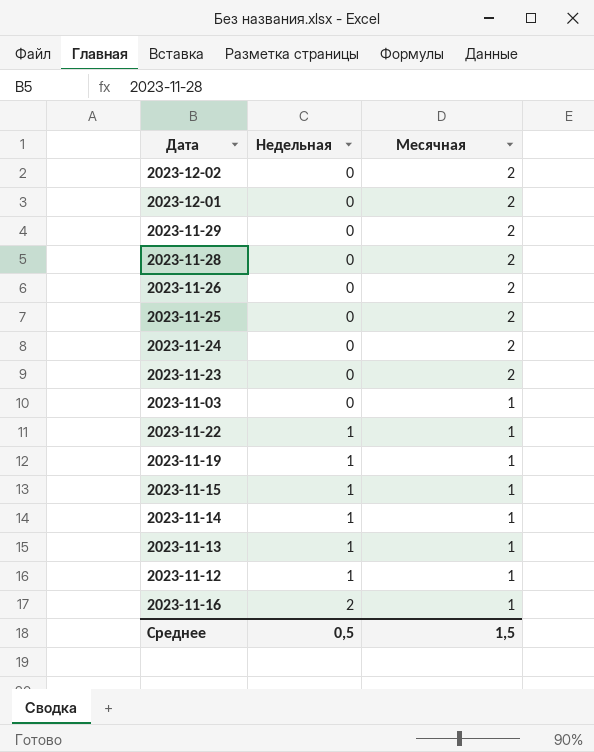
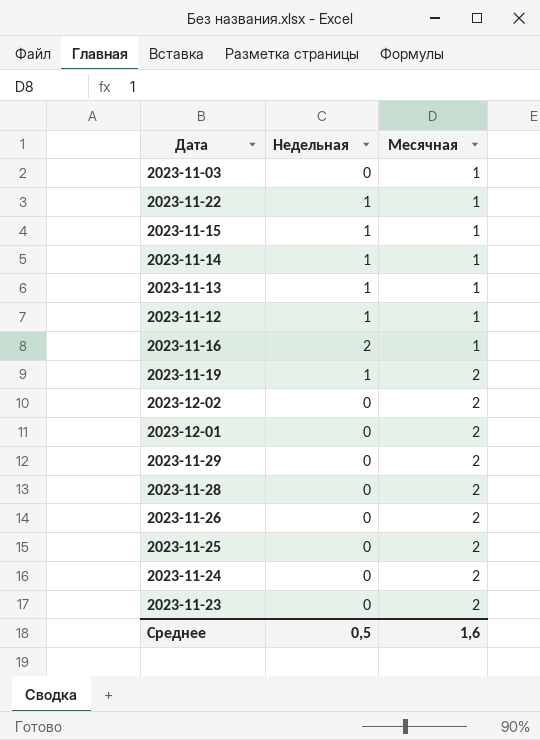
row order: Недельная ascending -> Месячная ascending
2023-11-19 | Месячная: 1 -> 2
Среднее | Месячная: 1,5 -> 1,6

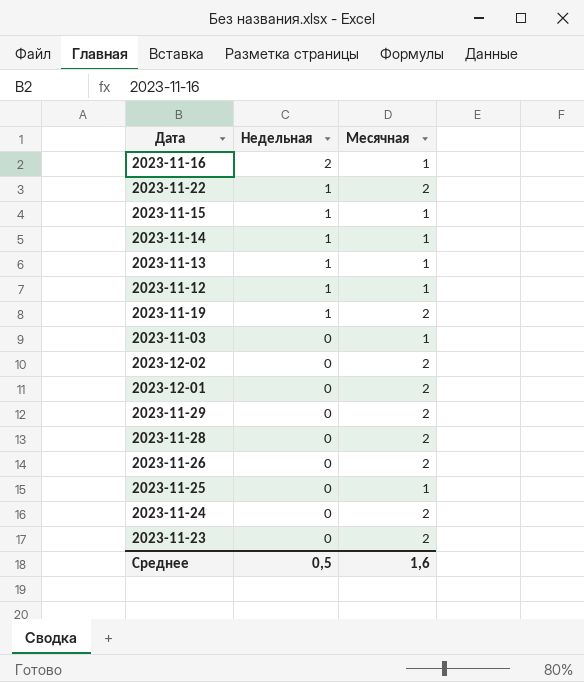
row order: Месячная ascending -> Недельная descending
2023-11-22 | Месячная: 1 -> 2
2023-11-25 | Месячная: 2 -> 1

